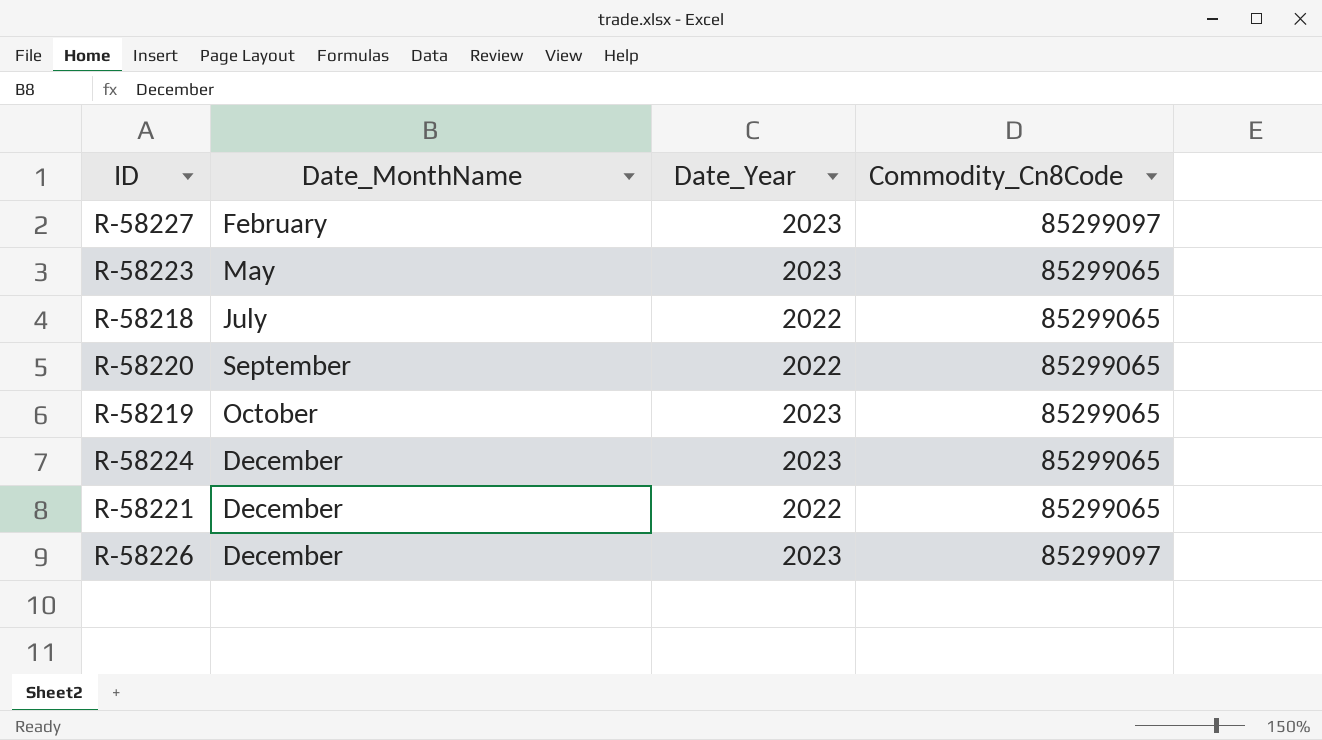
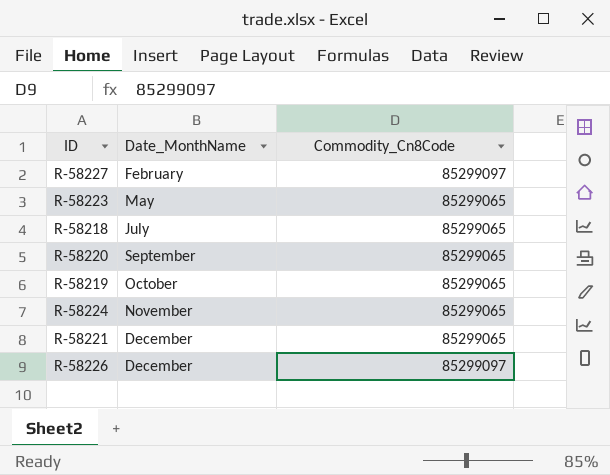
column Date_Year | position: 3 -> none
R-58224 | Date_MonthName: December -> November

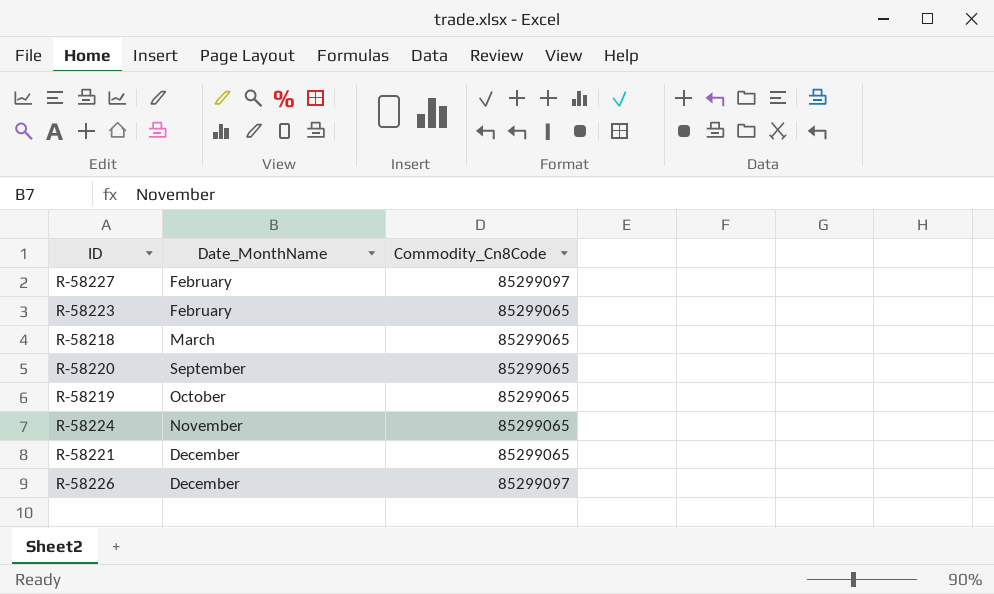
R-58223 | Date_MonthName: May -> February
R-58218 | Date_MonthName: July -> March

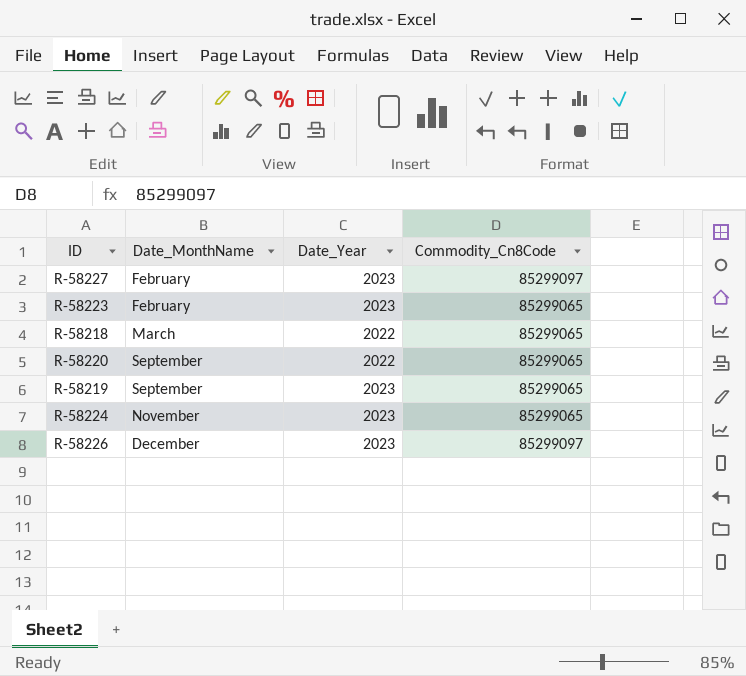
column Date_Year | position: none -> 3
row R-58221: December | 85299065 -> none
R-58219 | Date_MonthName: October -> September

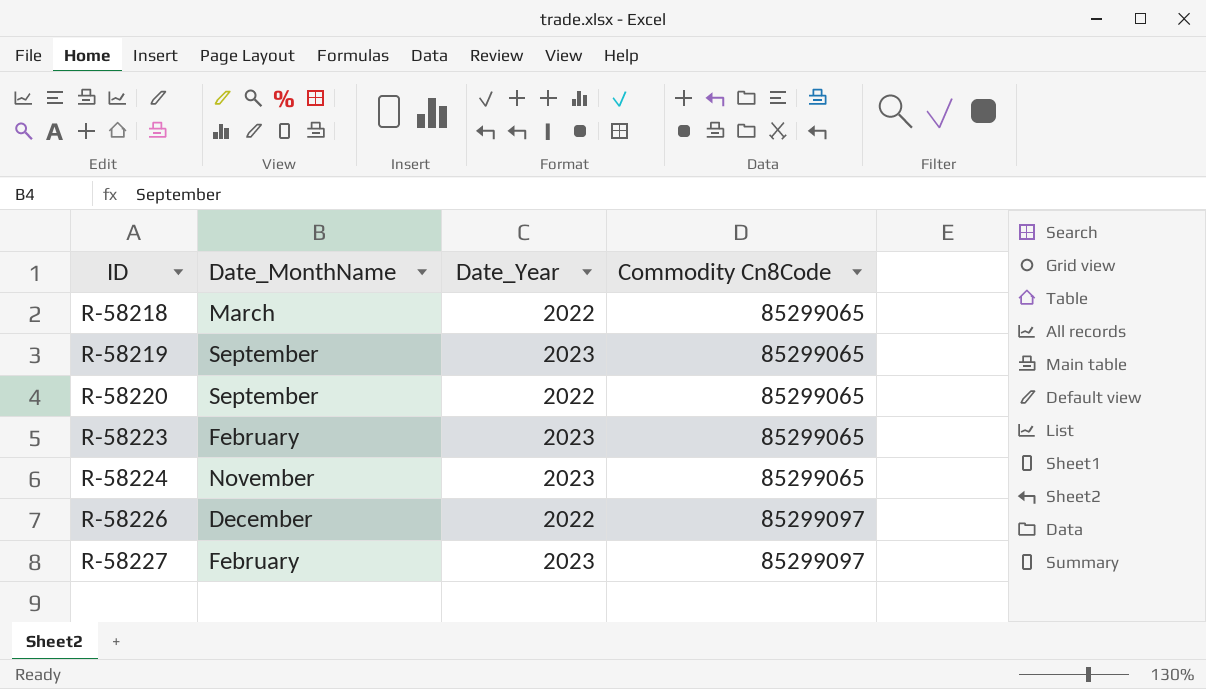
row order: Date_MonthName ascending -> ID ascending
column name: Commodity_Cn8Code -> Commodity Cn8Code
R-58226 | Date_Year: 2023 -> 2022

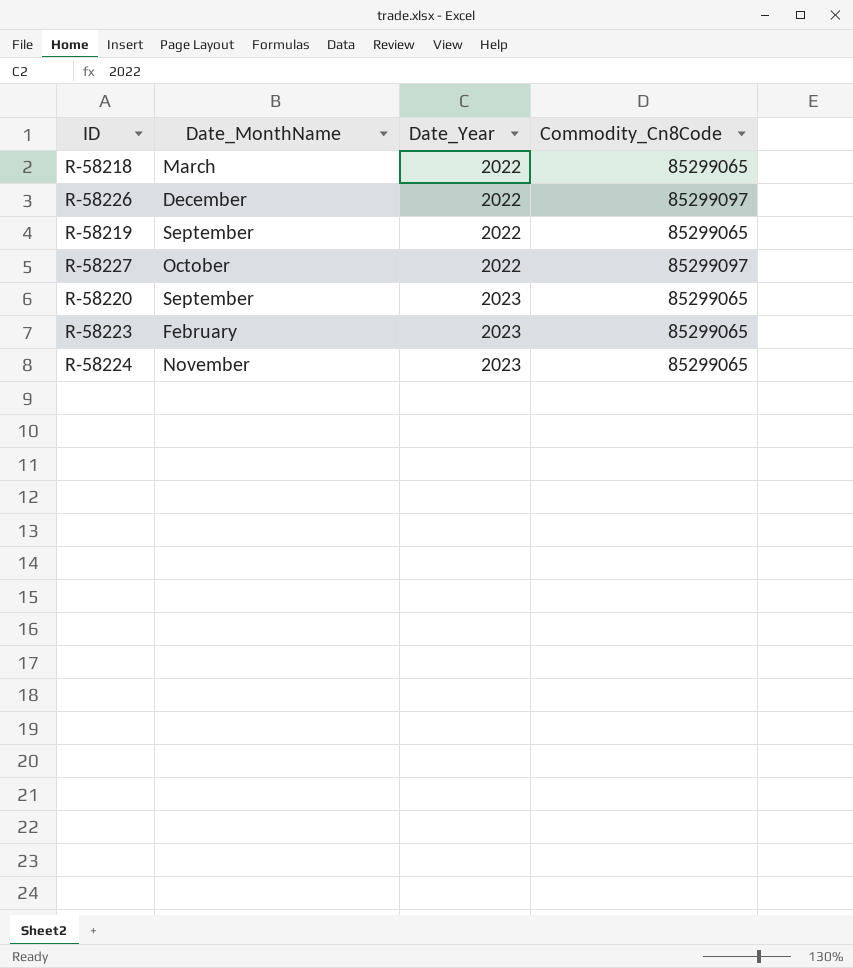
row order: ID ascending -> Date_Year ascending
column name: Commodity Cn8Code -> Commodity_Cn8Code
R-58219 | Date_Year: 2023 -> 2022
R-58227 | Date_MonthName: February -> October
R-58227 | Date_Year: 2023 -> 2022
R-58220 | Date_Year: 2022 -> 2023

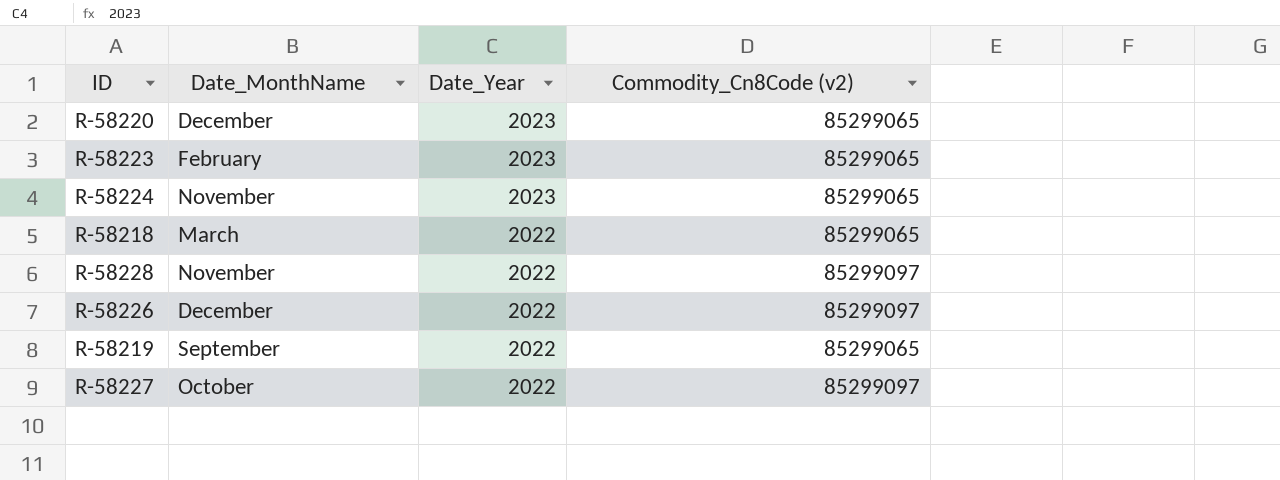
row order: Date_Year ascending -> Date_Year descending
column name: Commodity_Cn8Code -> Commodity_Cn8Code (v2)
R-58220 | Date_MonthName: September -> December
row R-58228: none -> November | 2022 | 85299097

